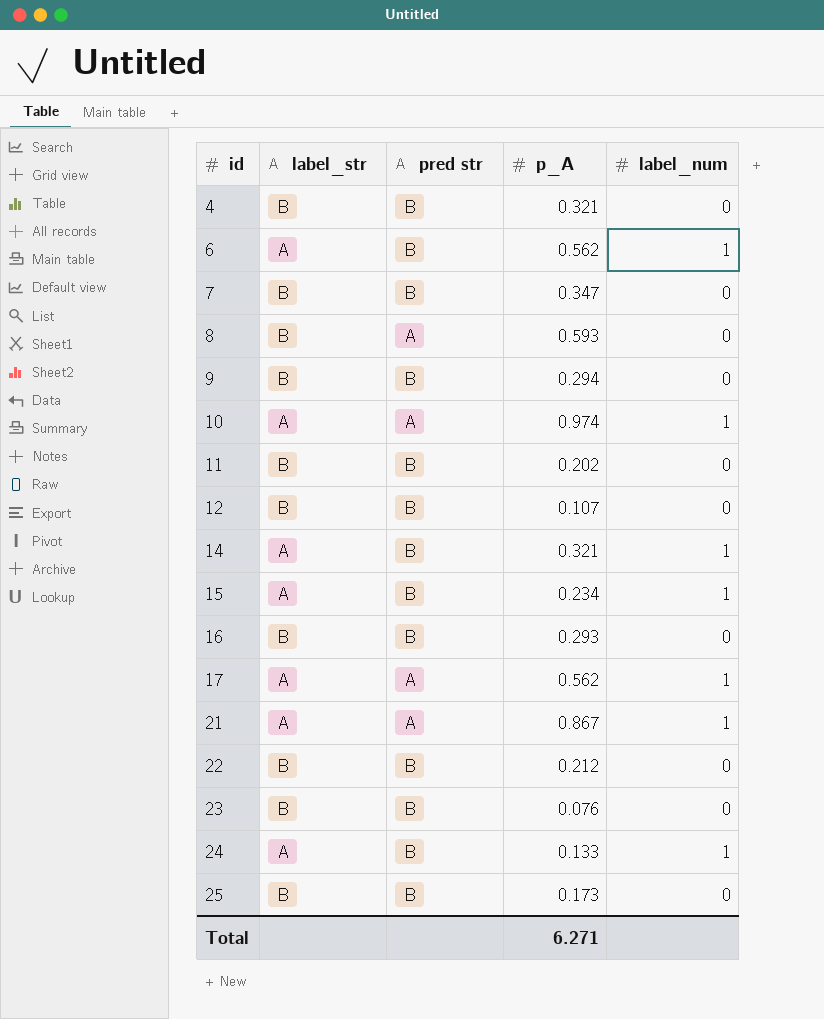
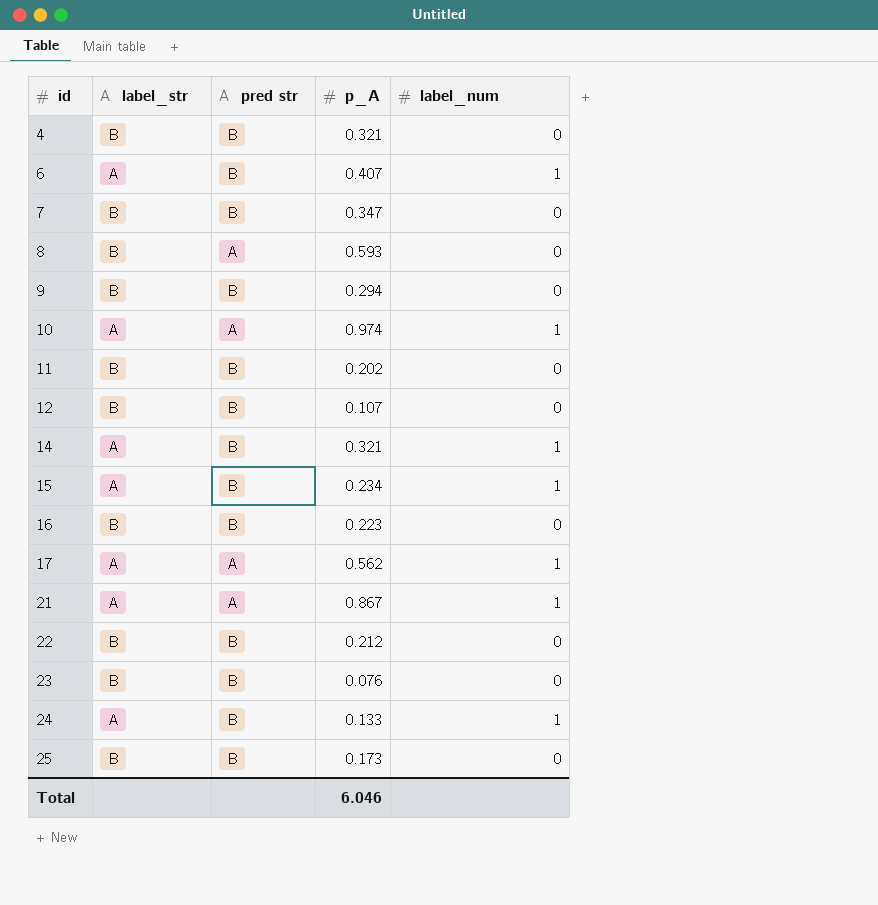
6 | p_A: 0.562 -> 0.407
16 | p_A: 0.293 -> 0.223
Total | p_A: 6.271 -> 6.046

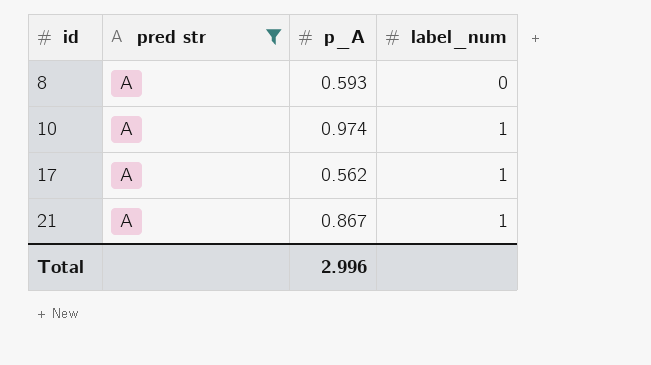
filter: none -> pred str = A
column label_str | position: 2 -> none
Total | p_A: 6.046 -> 2.996

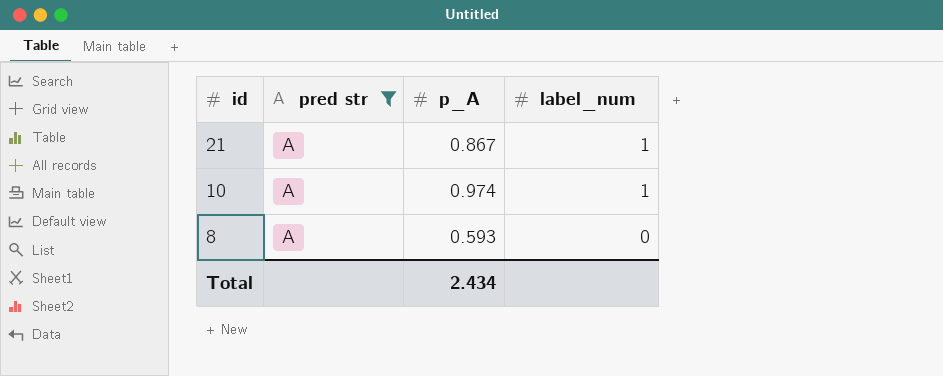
row order: id ascending -> id descending
row 17: A | 0.562 | 1 -> none
Total | p_A: 2.996 -> 2.434

